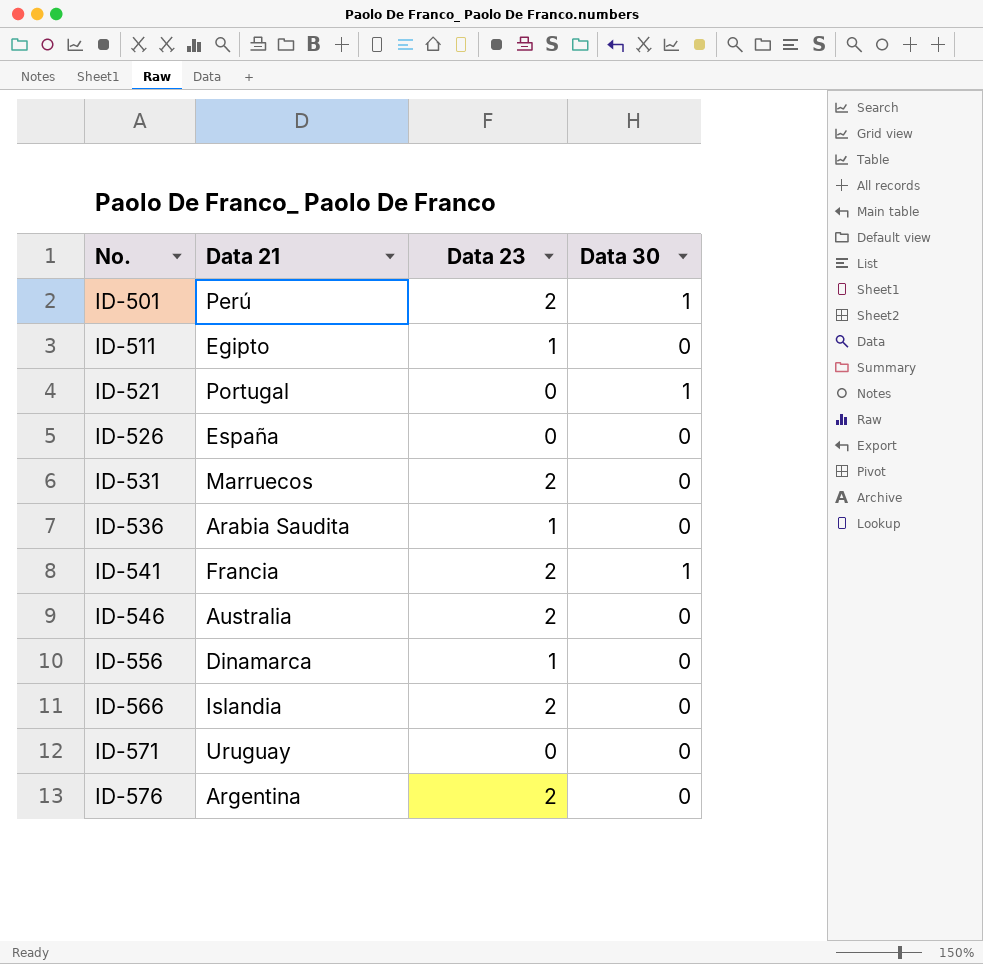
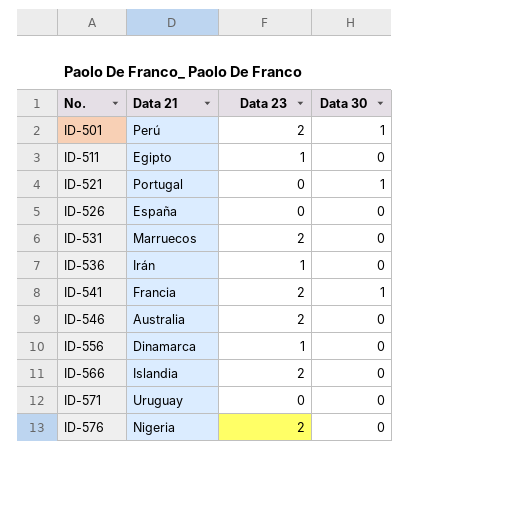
ID-536 | Data 21: Arabia Saudita -> Irán
ID-576 | Data 21: Argentina -> Nigeria

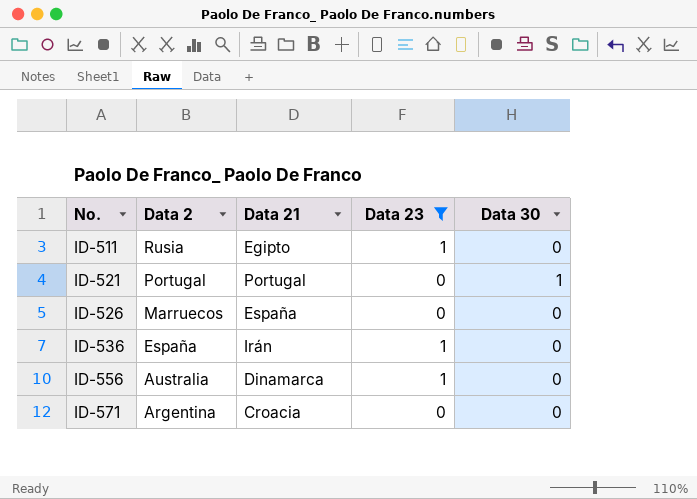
filter: none -> Data 23 != 2
column Data 2 | position: none -> 2
ID-571 | Data 21: Uruguay -> Croacia

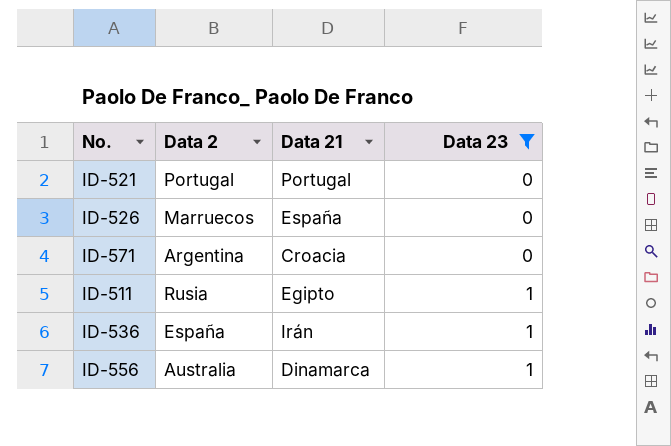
row order: No. ascending -> Data 23 ascending
column Data 30 | position: 5 -> none

